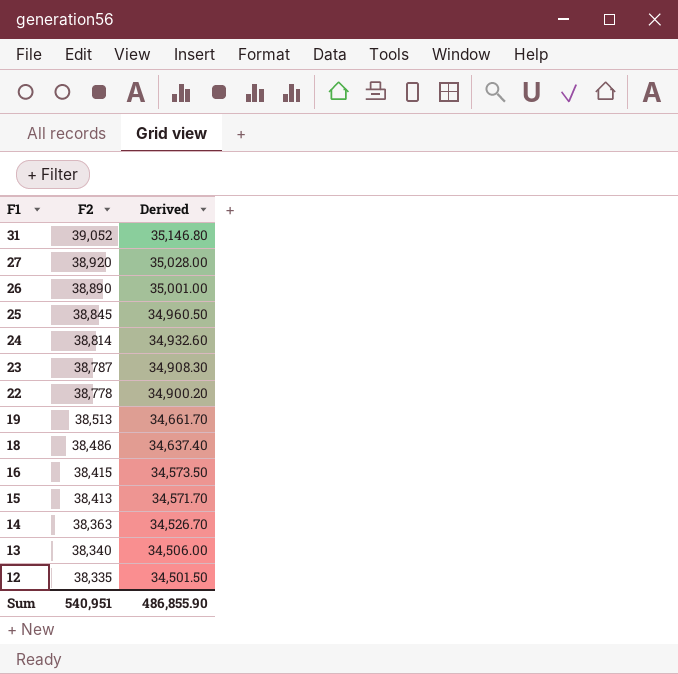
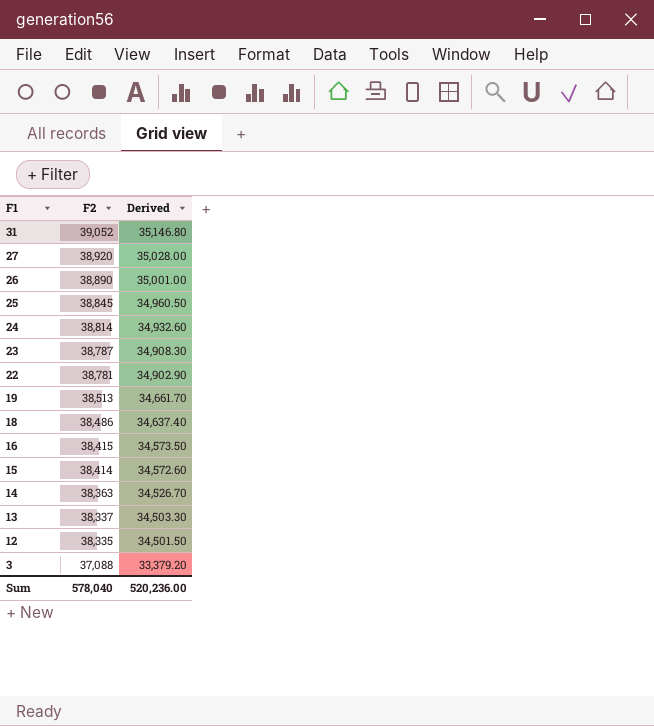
22 | F2: 38,778 -> 38,781
22 | Derived: 34,900.20 -> 34,902.90
15 | F2: 38,413 -> 38,414
15 | Derived: 34,571.70 -> 34,572.60
13 | F2: 38,340 -> 38,337
13 | Derived: 34,506.00 -> 34,503.30
row 3: none -> 37,088 | 33,379.20
Sum | F2: 540,951 -> 578,040
Sum | Derived: 486,855.90 -> 520,236.00

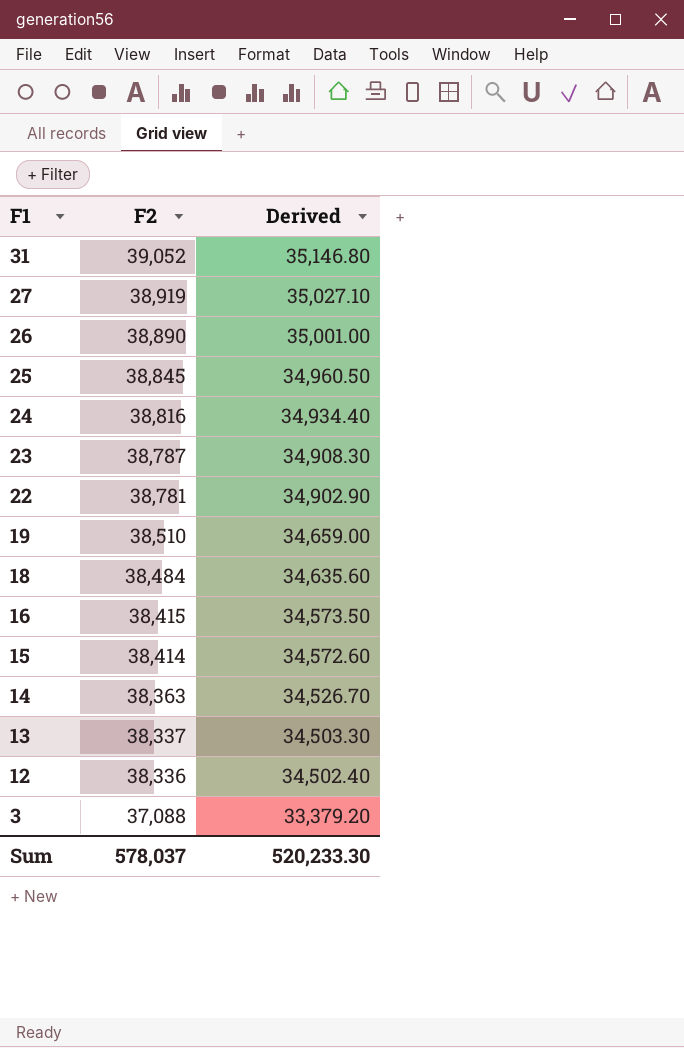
27 | F2: 38,920 -> 38,919
27 | Derived: 35,028.00 -> 35,027.10
24 | F2: 38,814 -> 38,816
24 | Derived: 34,932.60 -> 34,934.40
19 | F2: 38,513 -> 38,510
19 | Derived: 34,661.70 -> 34,659.00
18 | F2: 38,486 -> 38,484
18 | Derived: 34,637.40 -> 34,635.60
12 | F2: 38,335 -> 38,336
12 | Derived: 34,501.50 -> 34,502.40
Sum | F2: 578,040 -> 578,037
Sum | Derived: 520,236.00 -> 520,233.30

